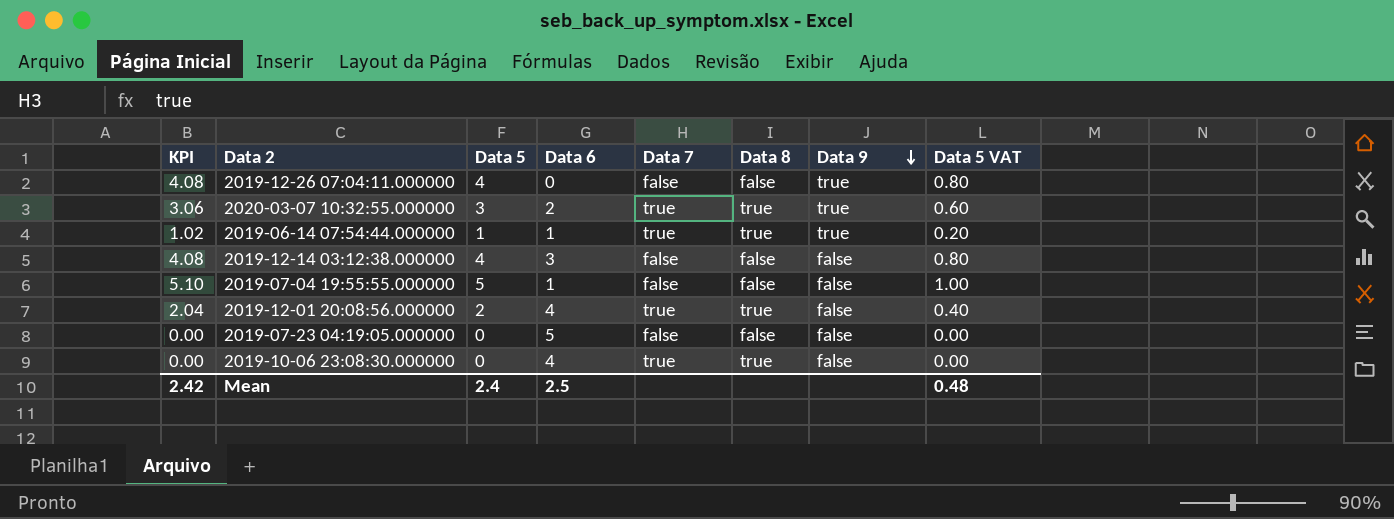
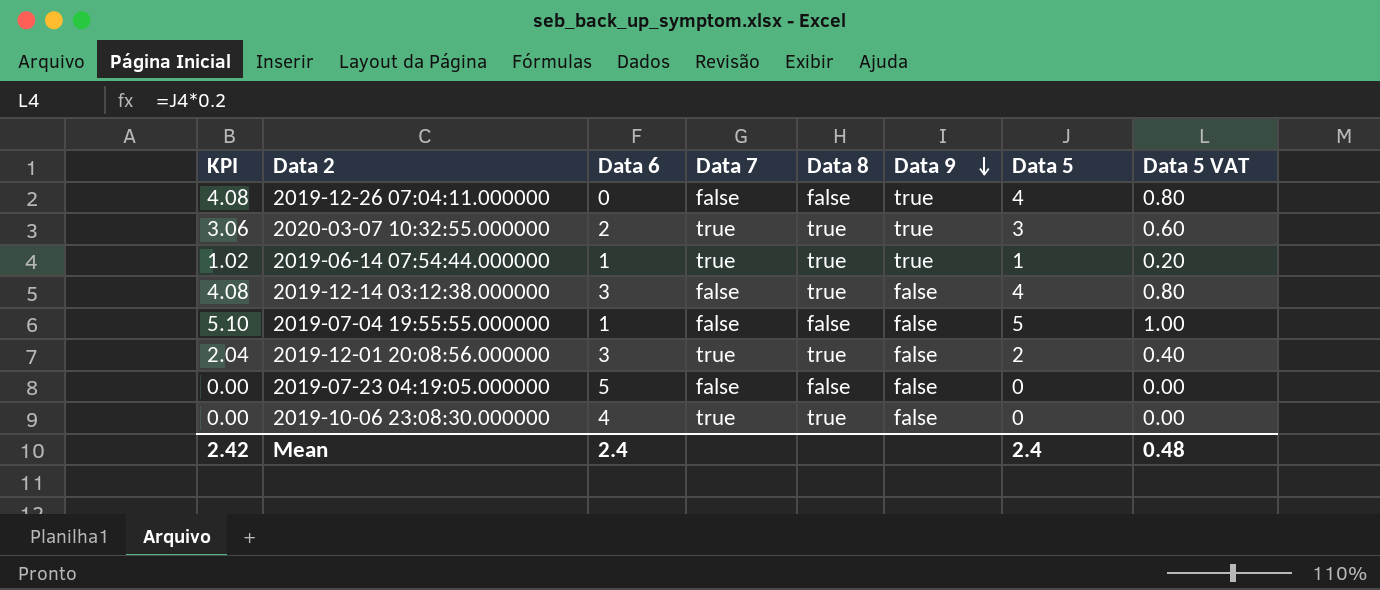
column Data 5 | position: 3 -> 7
2019-12-14 03:12:38.000000 | Data 8: false -> true
2019-12-01 20:08:56.000000 | Data 6: 4 -> 3
Mean | Data 6: 2.5 -> 2.4

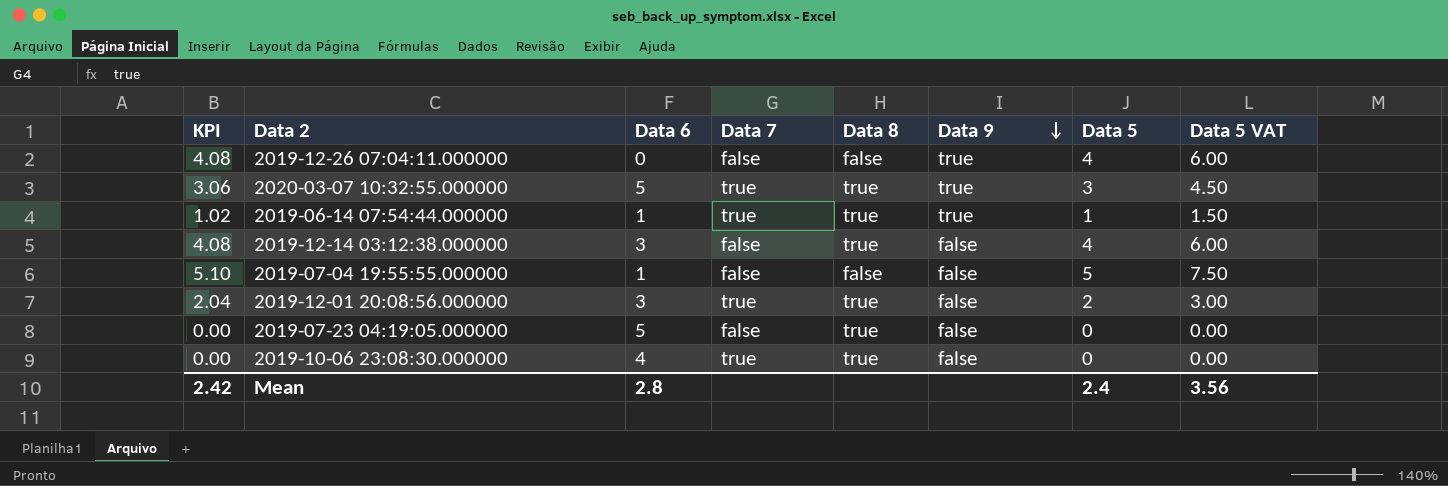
column Data 5 VAT | formula: [Data 5] * 0.2 -> [Data 5] * 1.5
2020-03-07 10:32:55.000000 | Data 6: 2 -> 5
2019-07-23 04:19:05.000000 | Data 8: false -> true
Mean | Data 6: 2.4 -> 2.8
Mean | Data 5 VAT: 0.48 -> 3.56

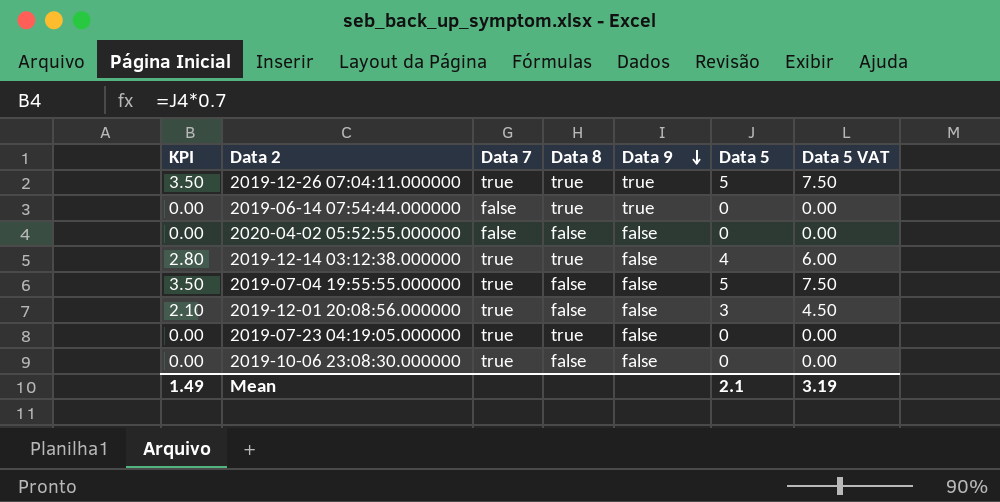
column Data 6 | position: 3 -> none
column KPI | formula: [Data 5] * 1.02 -> [Data 5] * 0.7
row 2020-03-07 10:32:55.000000: 3.06 | 5 | true | true | true | 3 | 4.50 -> none
2019-12-26 07:04:11.000000 | Data 7: false -> true
2019-12-26 07:04:11.000000 | Data 8: false -> true
2019-12-26 07:04:11.000000 | Data 5: 4 -> 5
2019-12-26 07:04:11.000000 | Data 5 VAT: 6.00 -> 7.50
2019-06-14 07:54:44.000000 | Data 7: true -> false
2019-06-14 07:54:44.000000 | Data 5: 1 -> 0
2019-06-14 07:54:44.000000 | Data 5 VAT: 1.50 -> 0.00
row 2020-04-02 05:52:55.000000: none -> 0.00 | false | false | false | 0 | 0.00
2019-12-14 03:12:38.000000 | Data 7: false -> true
2019-07-04 19:55:55.000000 | Data 7: false -> true
2019-12-01 20:08:56.000000 | Data 8: true -> false
2019-12-01 20:08:56.000000 | Data 5: 2 -> 3
2019-12-01 20:08:56.000000 | Data 5 VAT: 3.00 -> 4.50
2019-07-23 04:19:05.000000 | Data 7: false -> true
2019-10-06 23:08:30.000000 | Data 8: true -> false
Mean | KPI: 2.42 -> 1.49
Mean | Data 5: 2.4 -> 2.1
Mean | Data 5 VAT: 3.56 -> 3.19

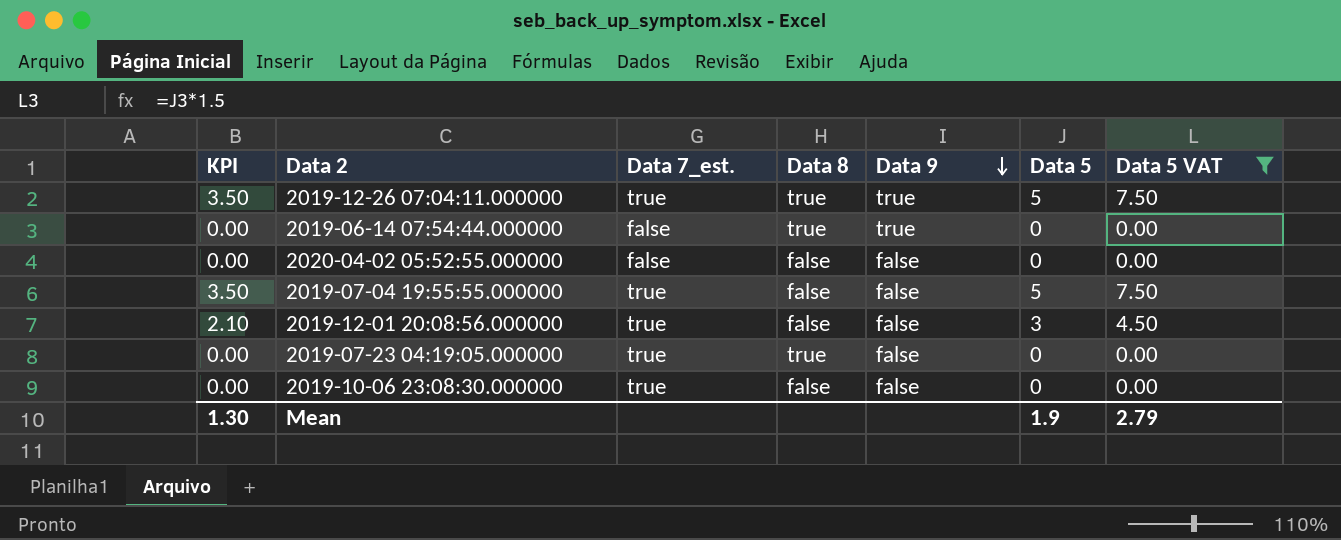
filter: none -> Data 5 VAT != 6.00
column name: Data 7 -> Data 7_est.
Mean | KPI: 1.49 -> 1.30
Mean | Data 5: 2.1 -> 1.9
Mean | Data 5 VAT: 3.19 -> 2.79

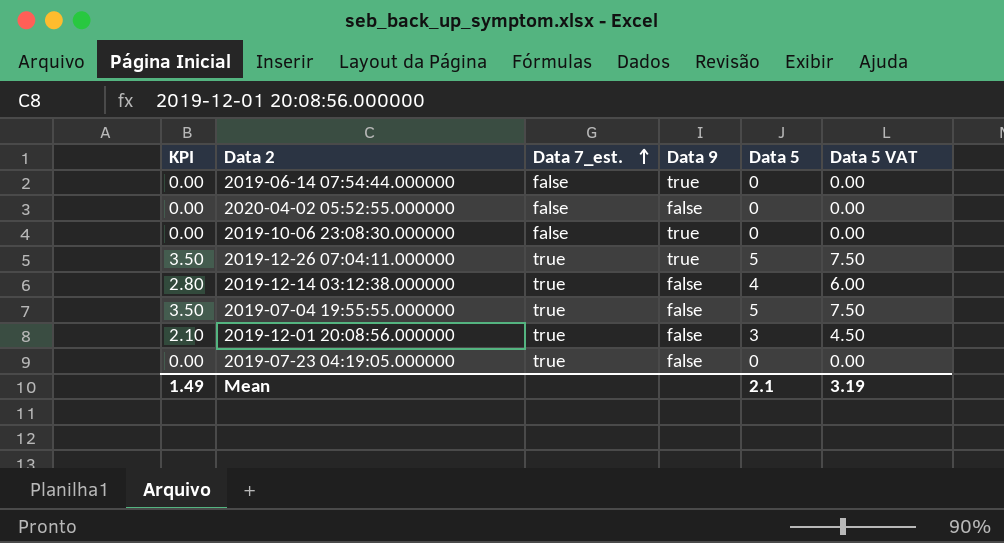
filter: Data 5 VAT != 6.00 -> none
row order: Data 9 descending -> Data 7_est. ascending
column Data 8 | position: 4 -> none
2019-10-06 23:08:30.000000 | Data 7_est.: true -> false
2019-10-06 23:08:30.000000 | Data 9: false -> true
Mean | KPI: 1.30 -> 1.49
Mean | Data 5: 1.9 -> 2.1
Mean | Data 5 VAT: 2.79 -> 3.19

